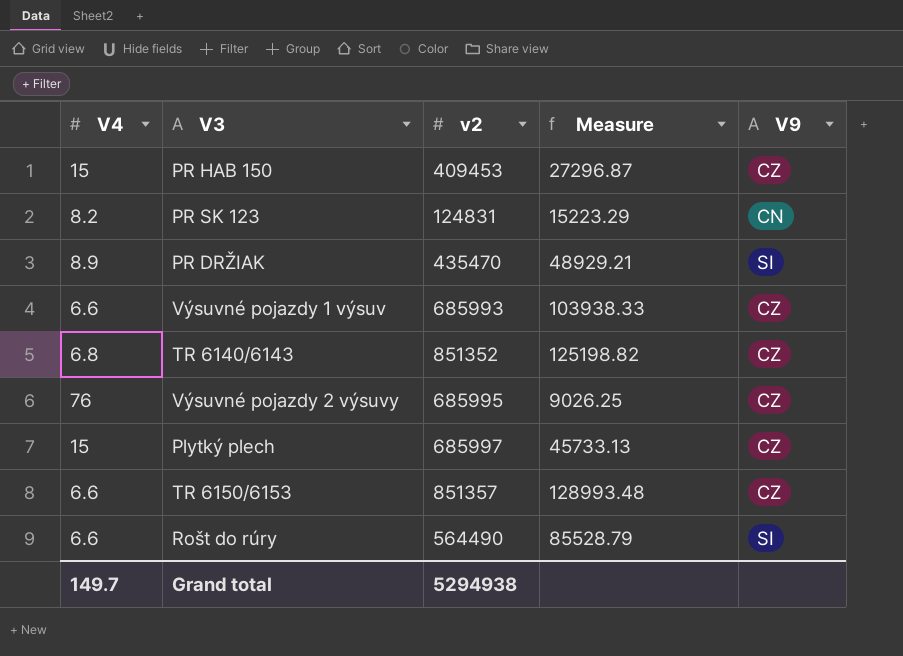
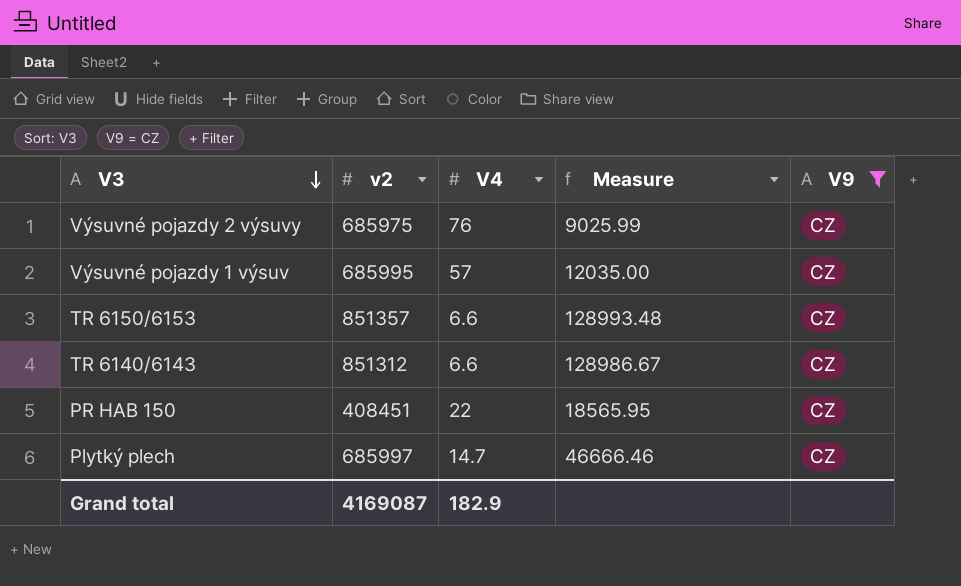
filter: none -> V9 = CZ
row order: none -> V3 descending
column V4 | position: 1 -> 3
Výsuvné pojazdy 2 výsuvy | v2: 685995 -> 685975
Výsuvné pojazdy 2 výsuvy | Measure: 9026.25 -> 9025.99
Výsuvné pojazdy 1 výsuv | v2: 685993 -> 685995
Výsuvné pojazdy 1 výsuv | V4: 6.6 -> 57
Výsuvné pojazdy 1 výsuv | Measure: 103938.33 -> 12035.00
TR 6140/6143 | v2: 851352 -> 851312
TR 6140/6143 | V4: 6.8 -> 6.6
TR 6140/6143 | Measure: 125198.82 -> 128986.67
PR HAB 150 | v2: 409453 -> 408451
PR HAB 150 | V4: 15 -> 22
PR HAB 150 | Measure: 27296.87 -> 18565.95
Plytký plech | V4: 15 -> 14.7
Plytký plech | Measure: 45733.13 -> 46666.46
Grand total | v2: 5294938 -> 4169087
Grand total | V4: 149.7 -> 182.9

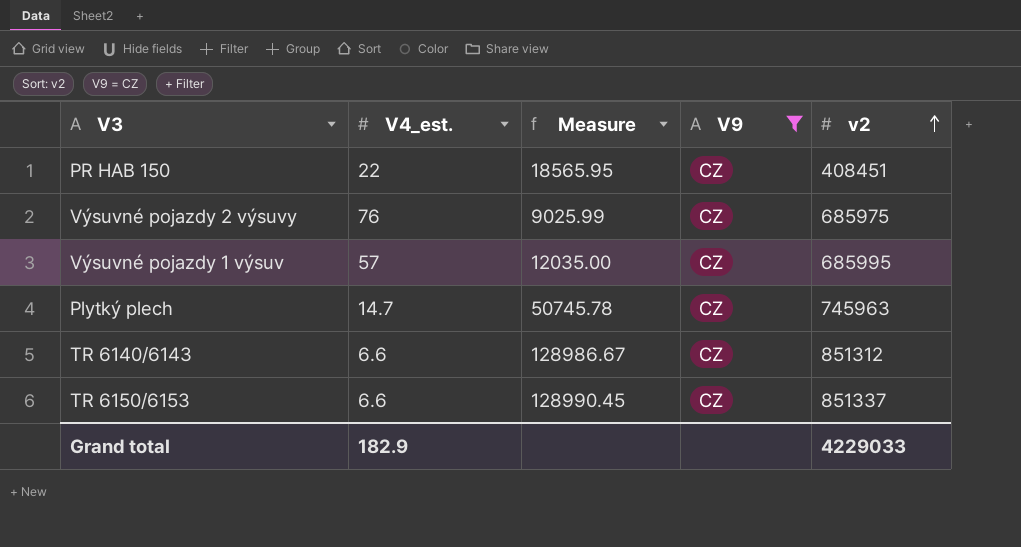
row order: V3 descending -> v2 ascending
column name: V4 -> V4_est.
column v2 | position: 2 -> 5
Plytký plech | Measure: 46666.46 -> 50745.78
Plytký plech | v2: 685997 -> 745963
TR 6150/6153 | Measure: 128993.48 -> 128990.45
TR 6150/6153 | v2: 851357 -> 851337
Grand total | v2: 4169087 -> 4229033

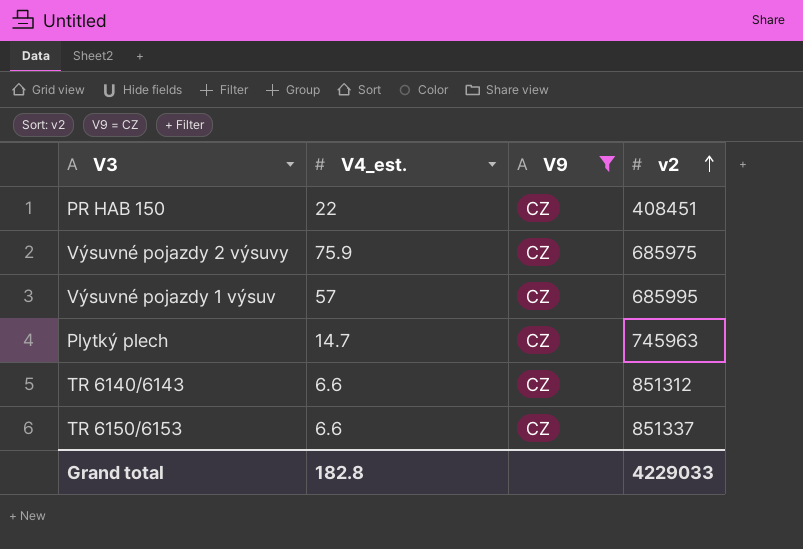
column Measure | formula: [v2] / [V4_est.] -> none
Výsuvné pojazdy 2 výsuvy | V4_est.: 76 -> 75.9
Grand total | V4_est.: 182.9 -> 182.8

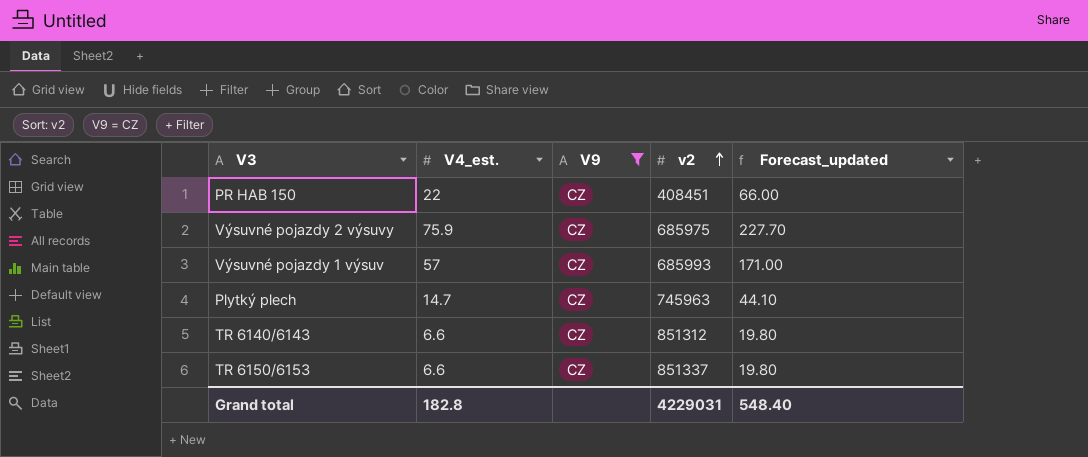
column Forecast_updated | formula: none -> [V4_est.] * 3
Výsuvné pojazdy 1 výsuv | v2: 685995 -> 685993
Grand total | v2: 4229033 -> 4229031

